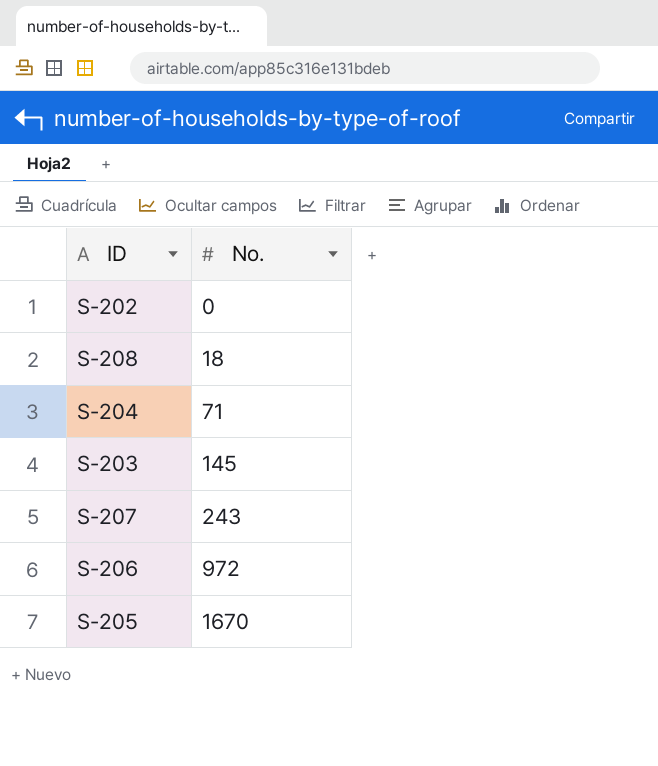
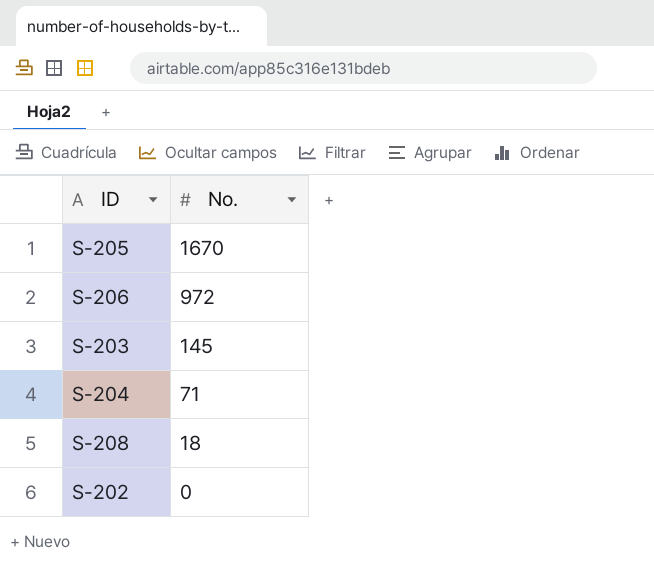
row order: No. ascending -> No. descending
row S-207: 243 -> none

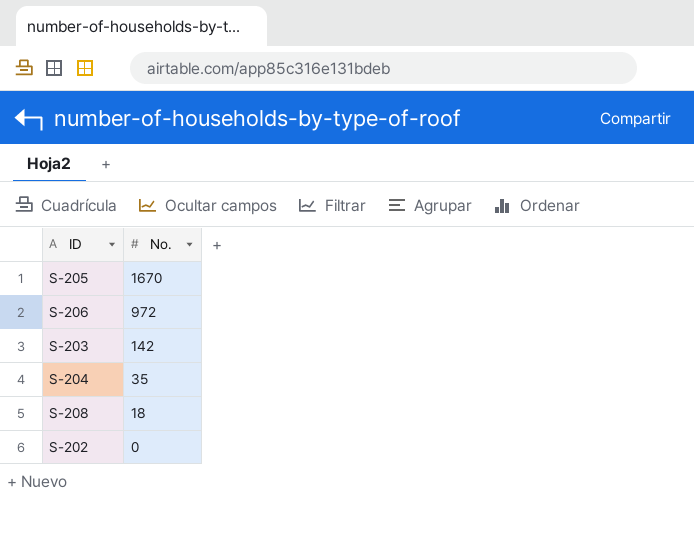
S-203 | No.: 145 -> 142
S-204 | No.: 71 -> 35

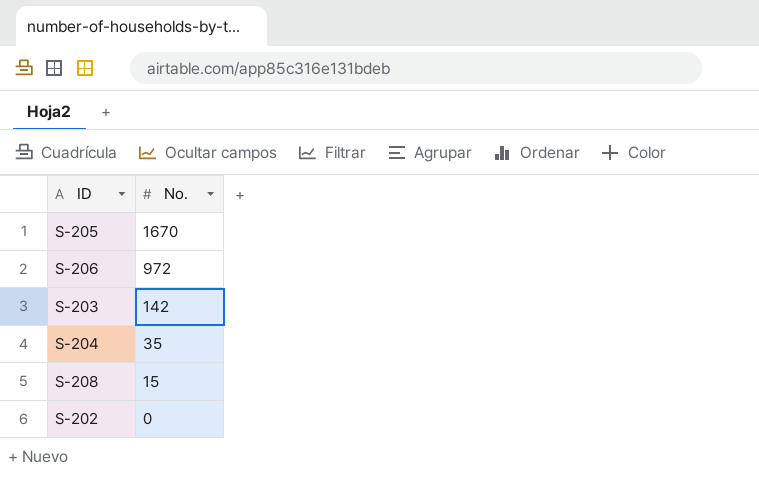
S-208 | No.: 18 -> 15

